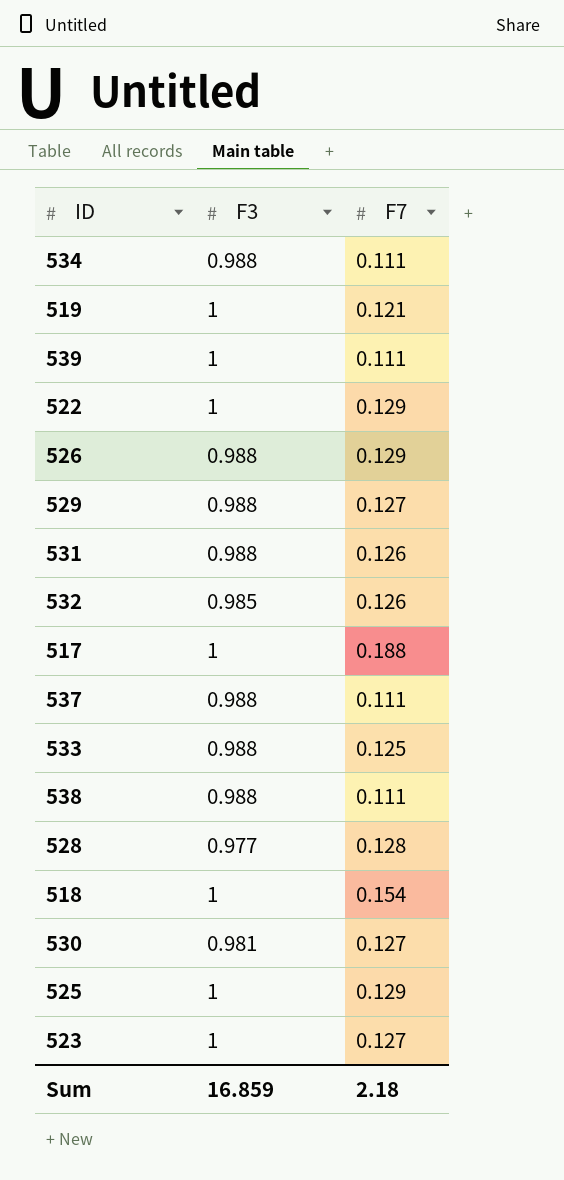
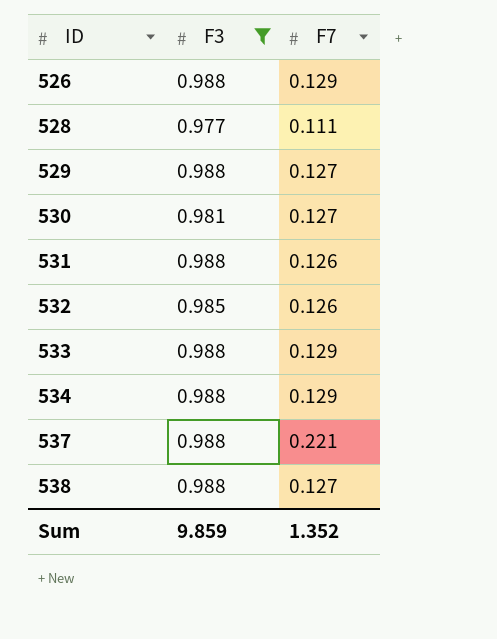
filter: none -> F3 != 1
row order: none -> ID ascending
528 | F7: 0.128 -> 0.111
533 | F7: 0.125 -> 0.129
534 | F7: 0.111 -> 0.129
537 | F7: 0.111 -> 0.221
538 | F7: 0.111 -> 0.127
Sum | F3: 16.859 -> 9.859
Sum | F7: 2.18 -> 1.352

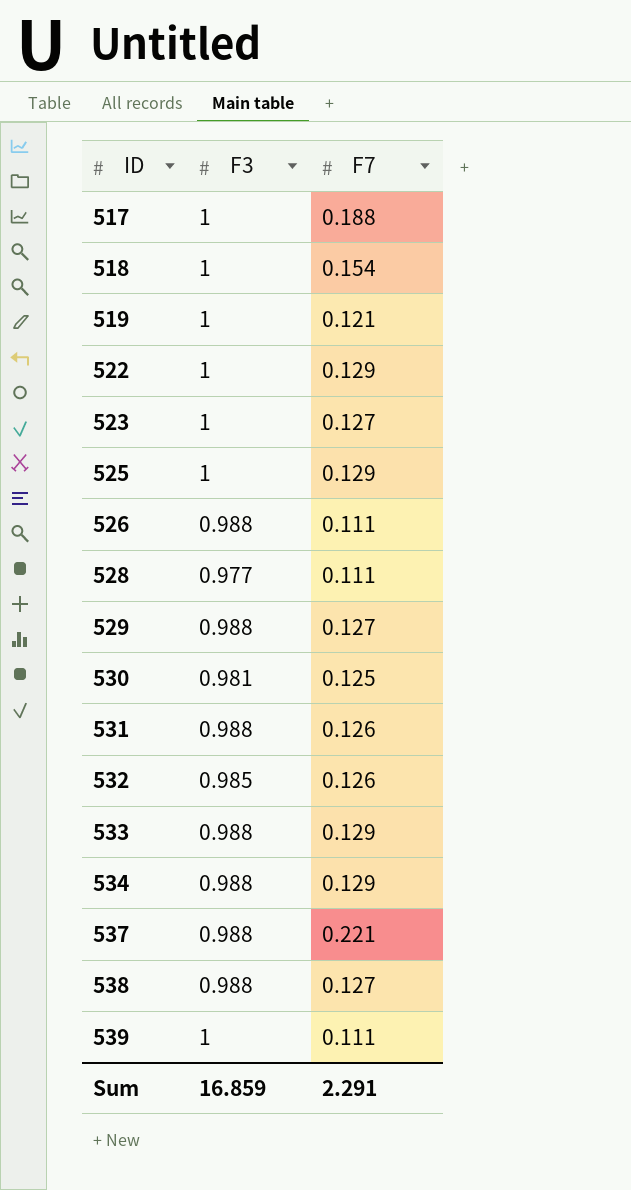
filter: F3 != 1 -> none
526 | F7: 0.129 -> 0.111
530 | F7: 0.127 -> 0.125
Sum | F3: 9.859 -> 16.859
Sum | F7: 1.352 -> 2.291

